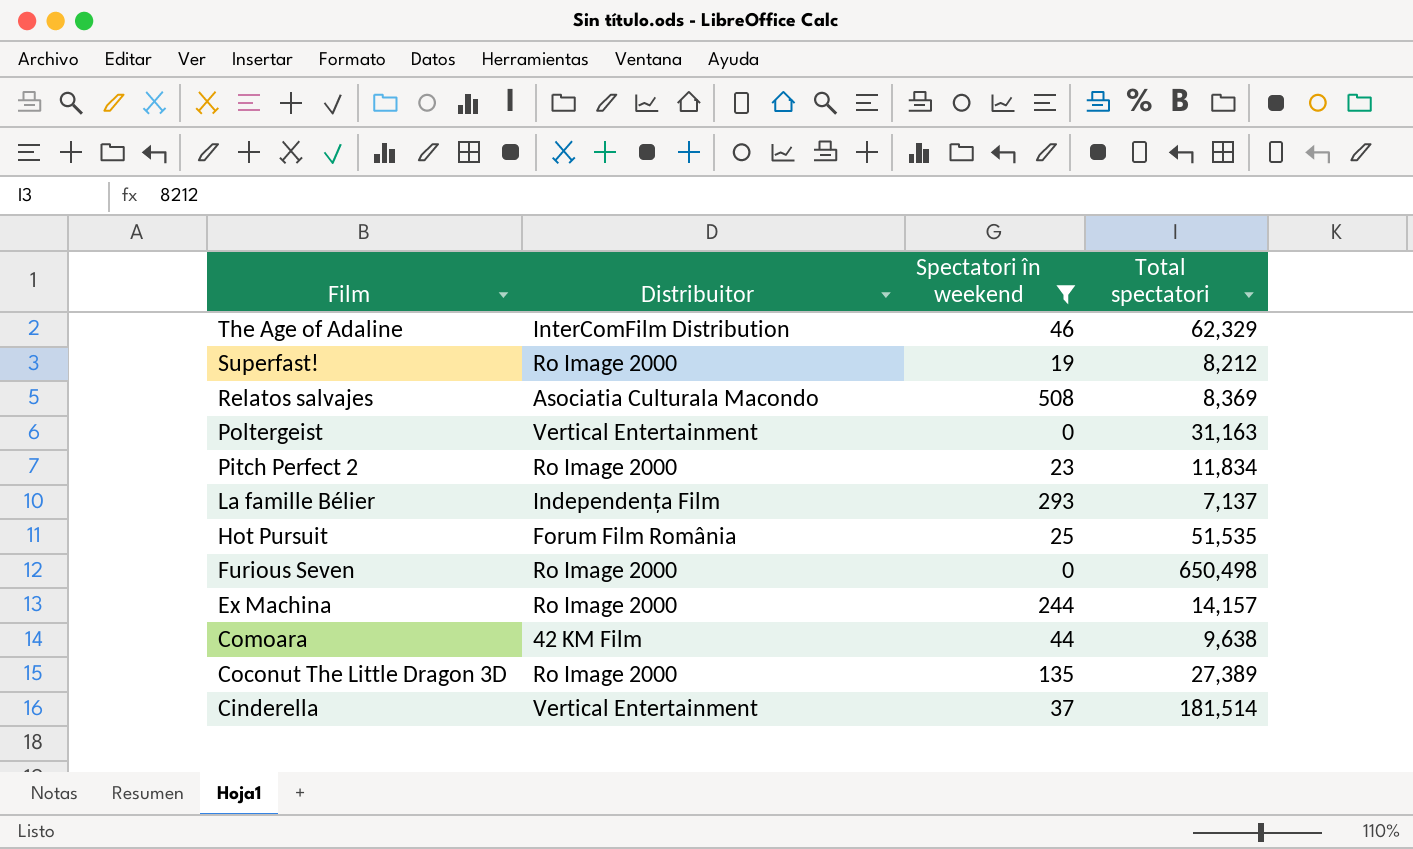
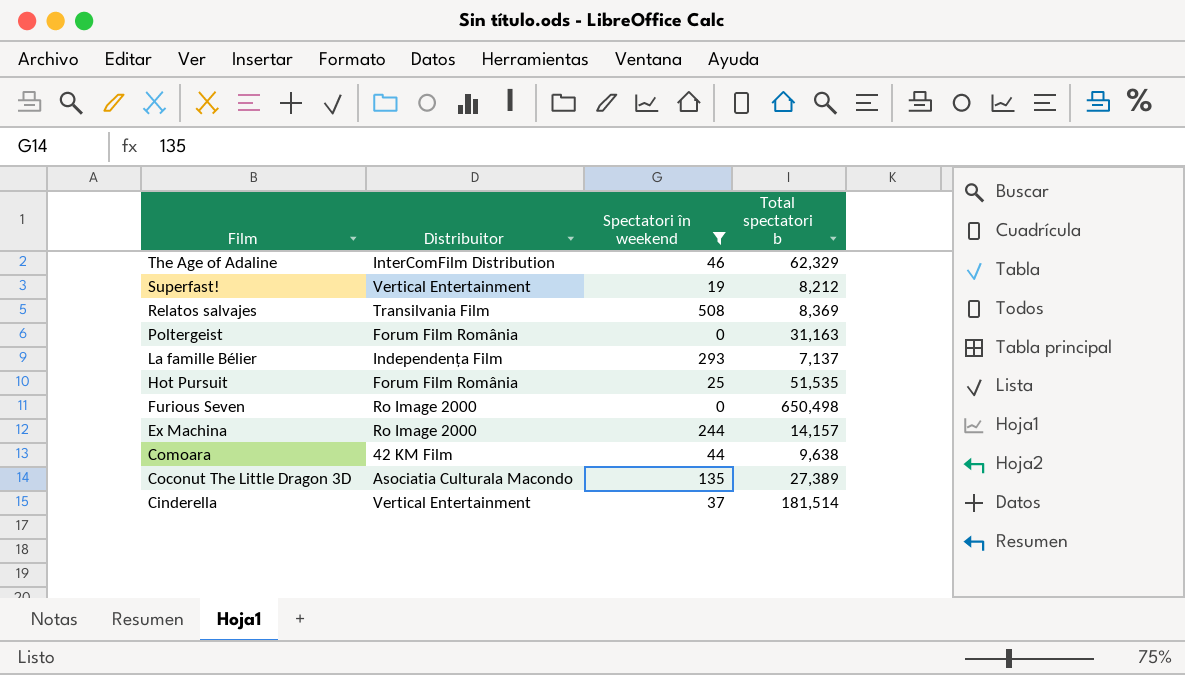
column name: Total spectatori -> Total spectatori b
row Pitch Perfect 2: Ro Image 2000 | 23 | 11,834 -> none
Superfast! | Distribuitor: Ro Image 2000 -> Vertical Entertainment
Relatos salvajes | Distribuitor: Asociatia Culturala Macondo -> Transilvania Film
Poltergeist | Distribuitor: Vertical Entertainment -> Forum Film România
Coconut The Little Dragon 3D | Distribuitor: Ro Image 2000 -> Asociatia Culturala Macondo

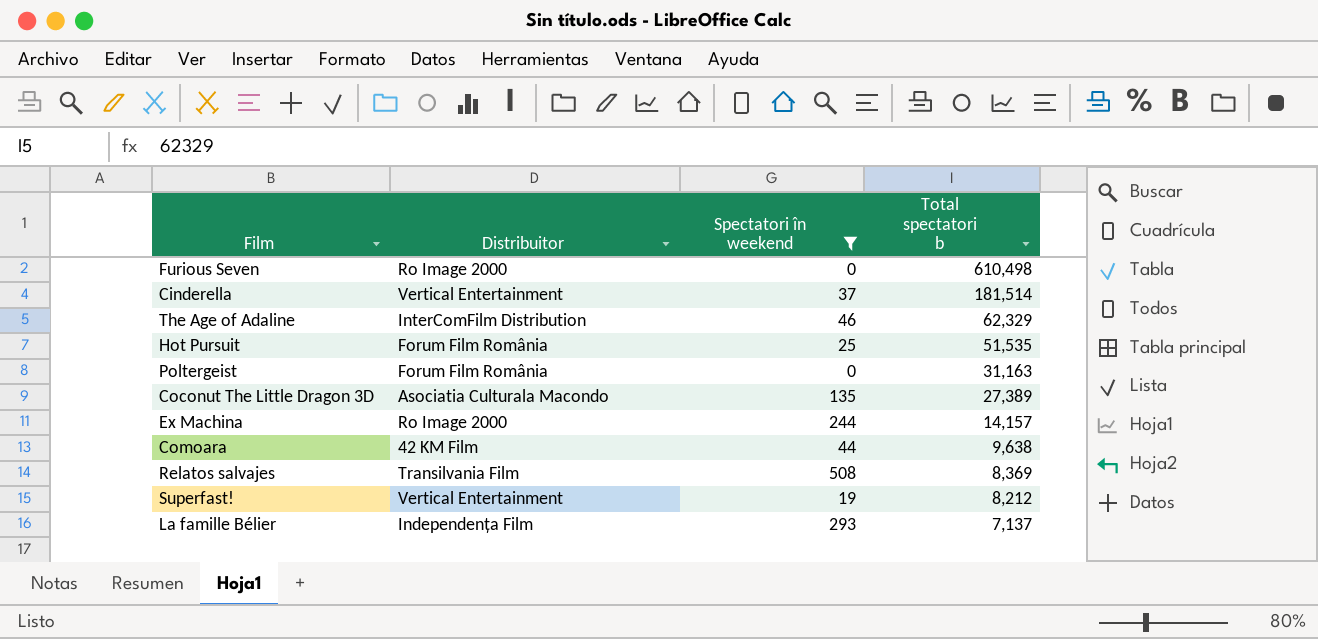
row order: Film descending -> Total spectatori b descending
Furious Seven | Total spectatori b: 650,498 -> 610,498

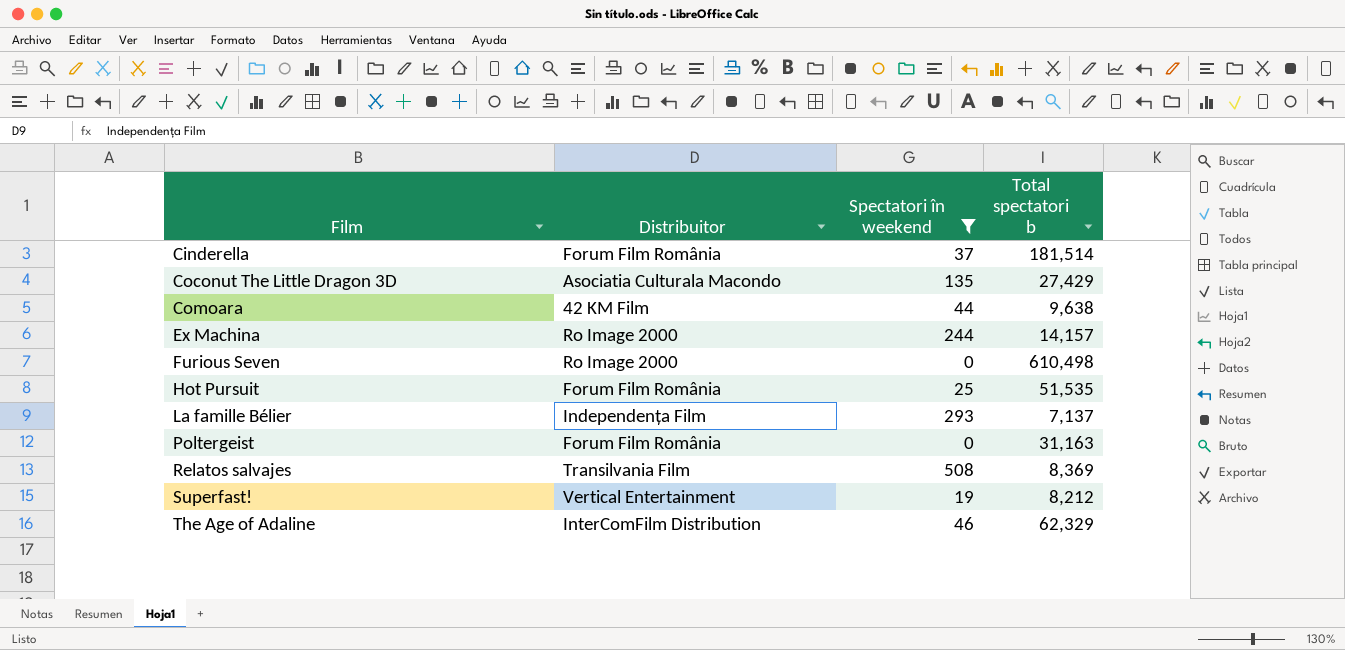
row order: Total spectatori b descending -> Film ascending
Cinderella | Distribuitor: Vertical Entertainment -> Forum Film România
Coconut The Little Dragon 3D | Total spectatori b: 27,389 -> 27,429

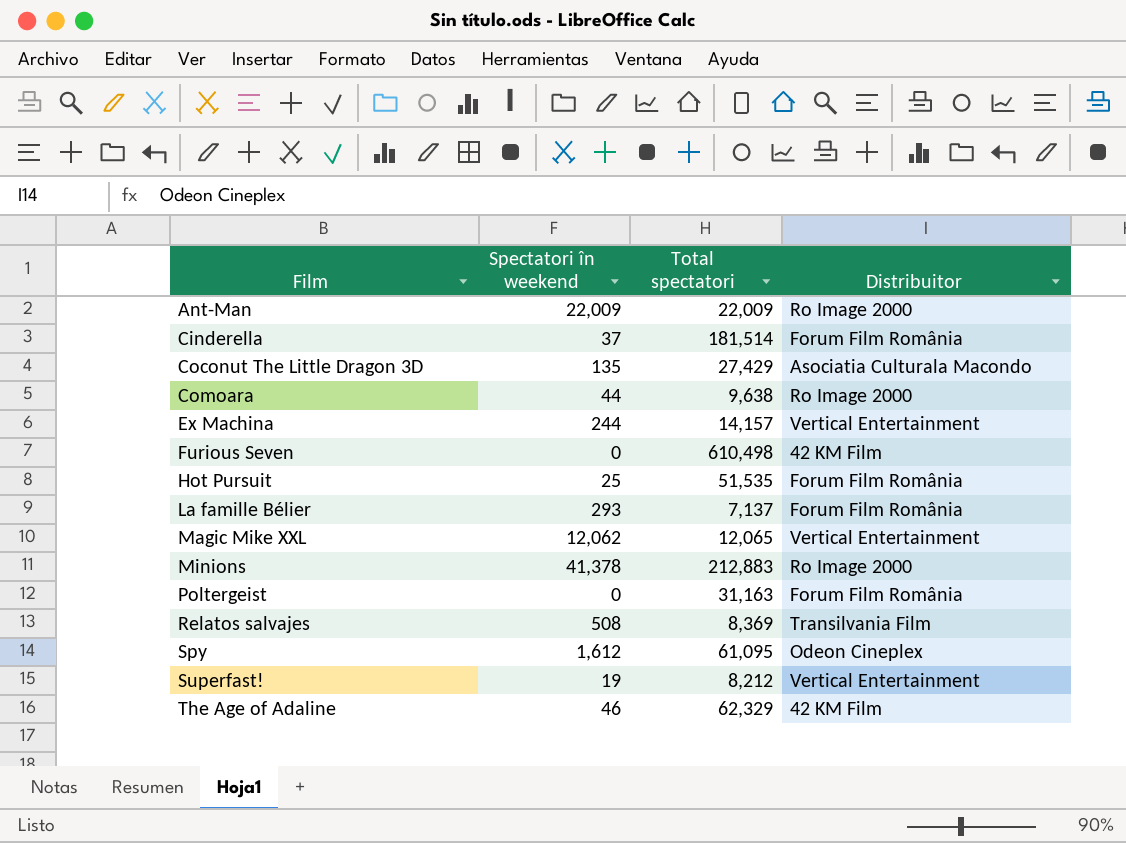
filter: Spectatori în weekend <= 508 -> none
column name: Total spectatori b -> Total spectatori
column Distribuitor | position: 2 -> 4
Comoara | Distribuitor: 42 KM Film -> Ro Image 2000
Ex Machina | Distribuitor: Ro Image 2000 -> Vertical Entertainment
Furious Seven | Distribuitor: Ro Image 2000 -> 42 KM Film
La famille Bélier | Distribuitor: Independența Film -> Forum Film România
The Age of Adaline | Distribuitor: InterComFilm Distribution -> 42 KM Film

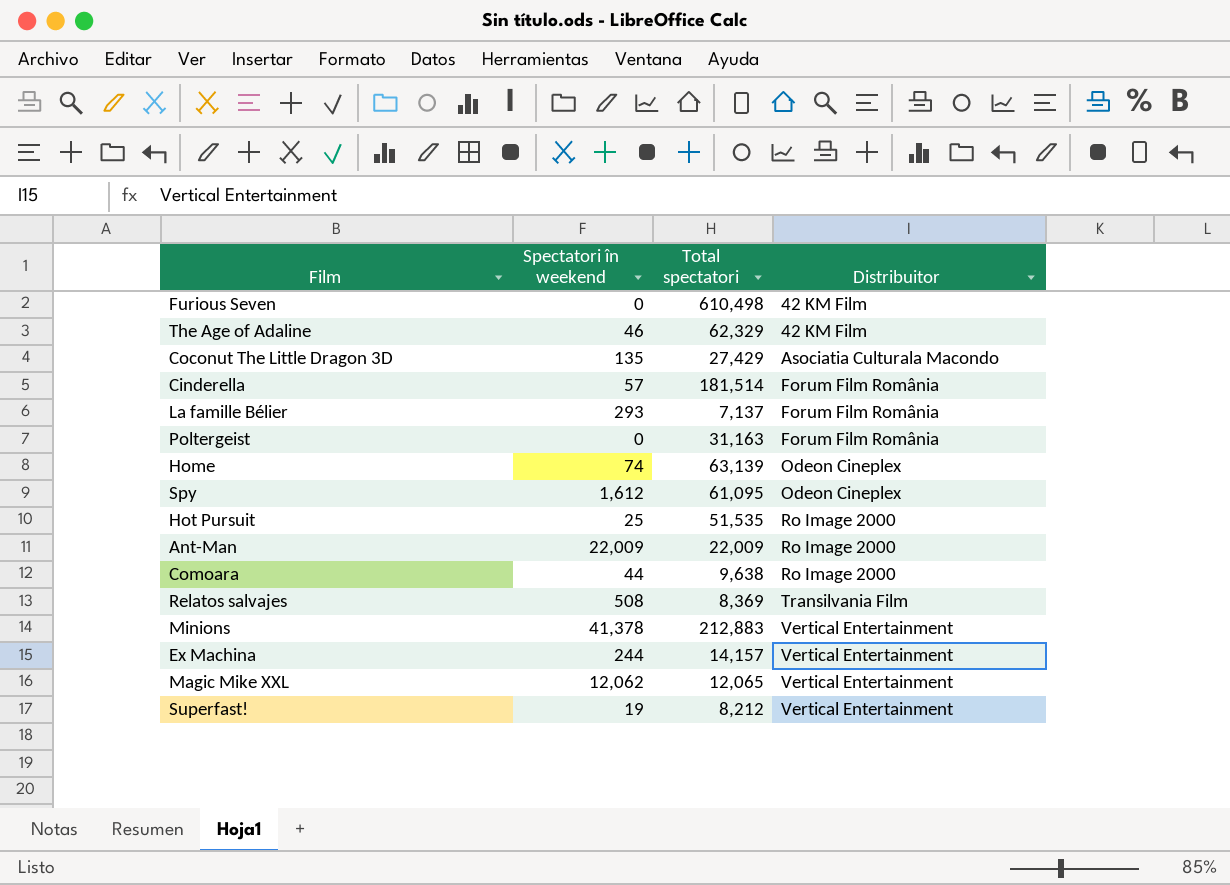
row order: Film ascending -> Distribuitor ascending
Cinderella | Spectatori în weekend: 37 -> 57
row Home: none -> 74 | 63,139 | Odeon Cineplex
Hot Pursuit | Distribuitor: Forum Film România -> Ro Image 2000
Minions | Distribuitor: Ro Image 2000 -> Vertical Entertainment

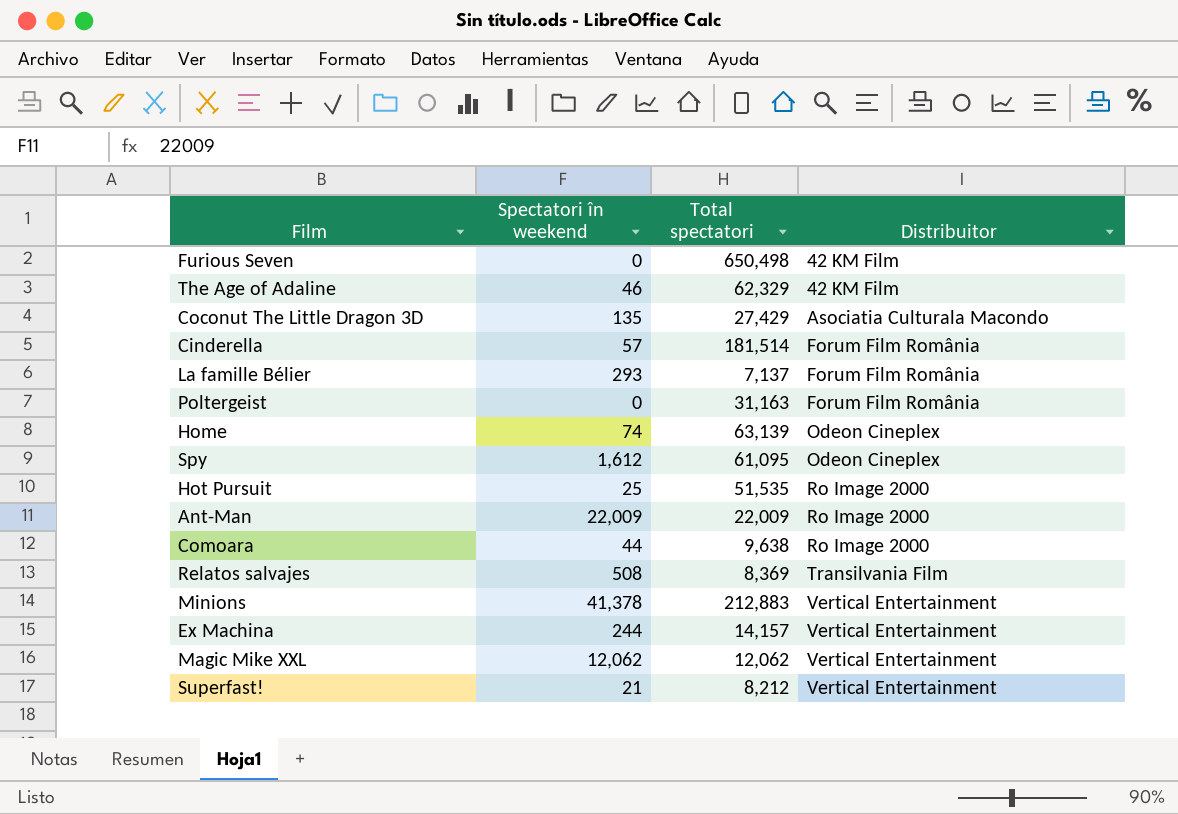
Furious Seven | Total spectatori: 610,498 -> 650,498
Magic Mike XXL | Total spectatori: 12,065 -> 12,062
Superfast! | Spectatori în weekend: 19 -> 21

